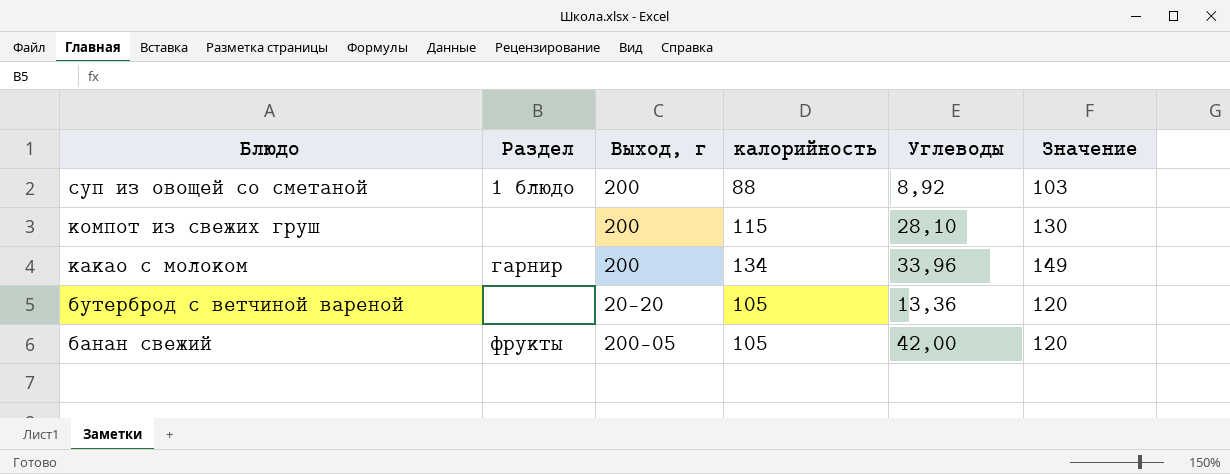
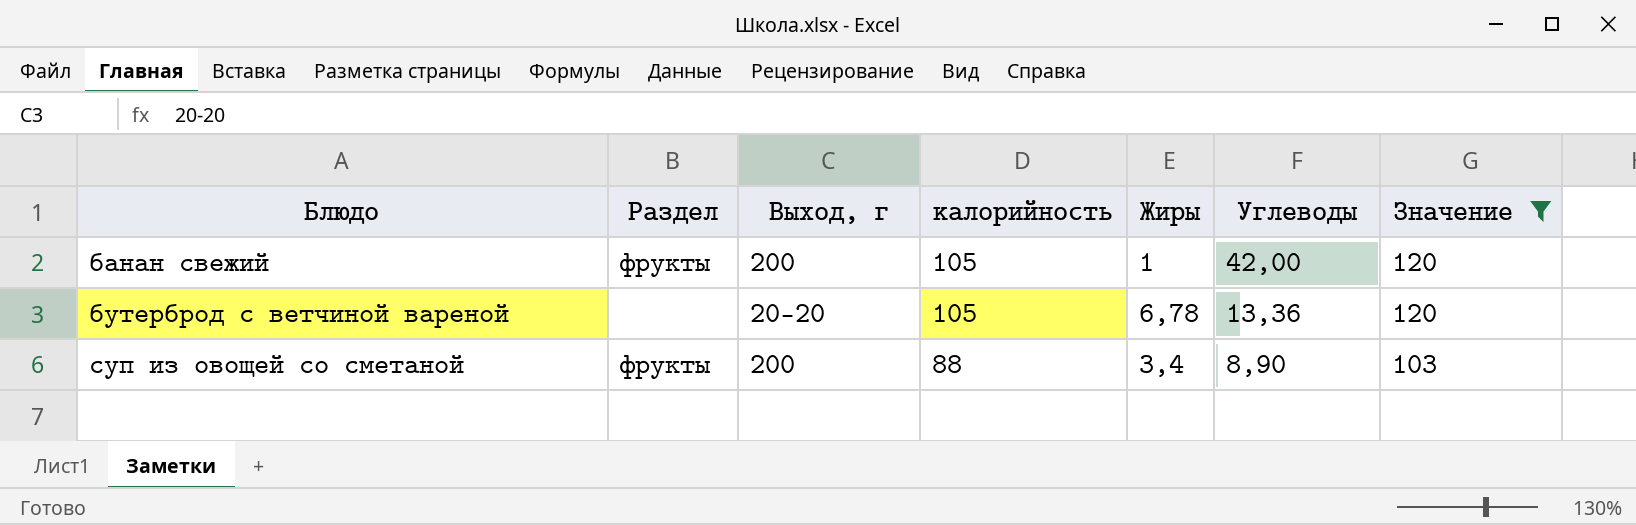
filter: none -> Значение <= 120
row order: Блюдо descending -> Блюдо ascending
column Жиры | position: none -> 5
банан свежий | Выход, г: 200-05 -> 200
суп из овощей со сметаной | Раздел: 1 блюдо -> фрукты
суп из овощей со сметаной | Углеводы: 8,92 -> 8,90

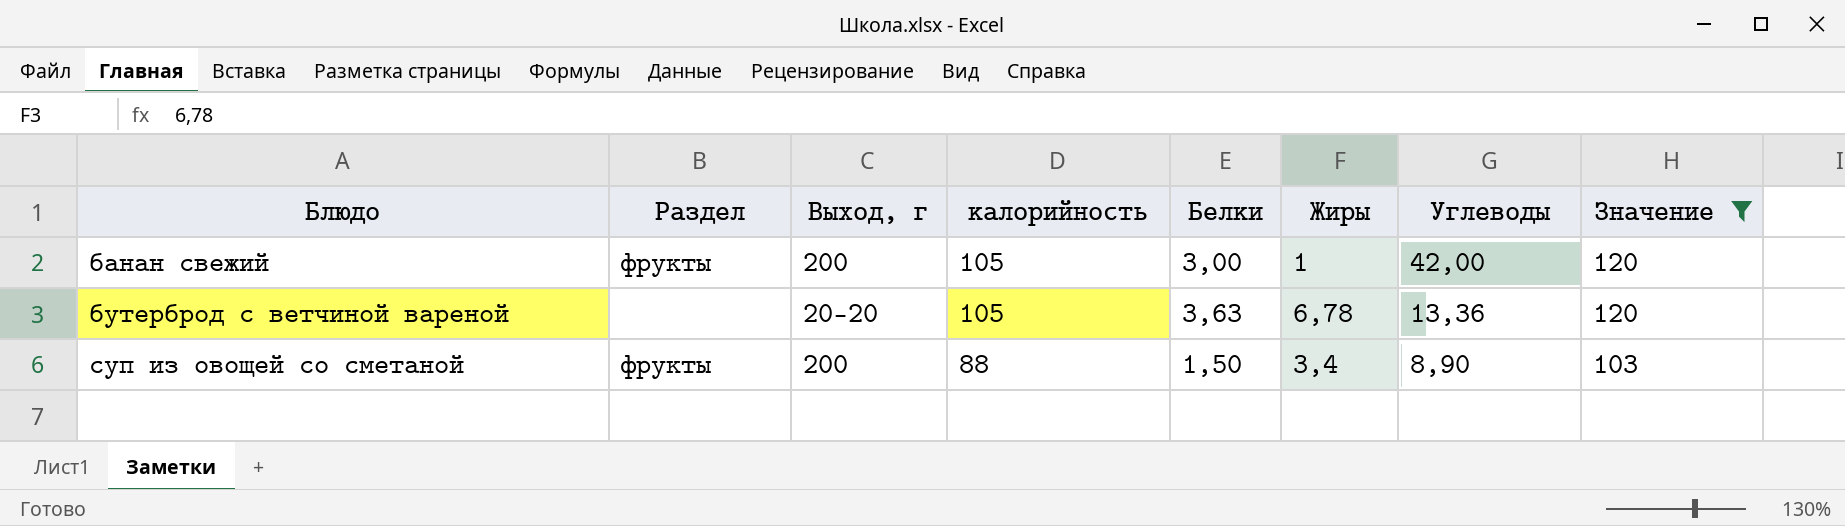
column Белки | position: none -> 5

